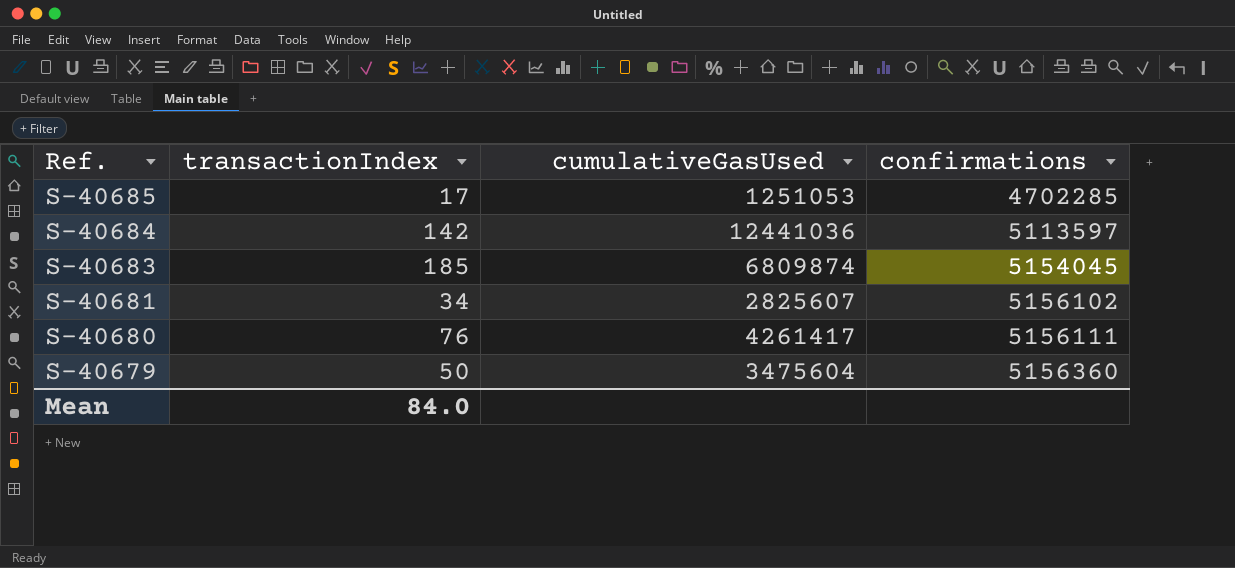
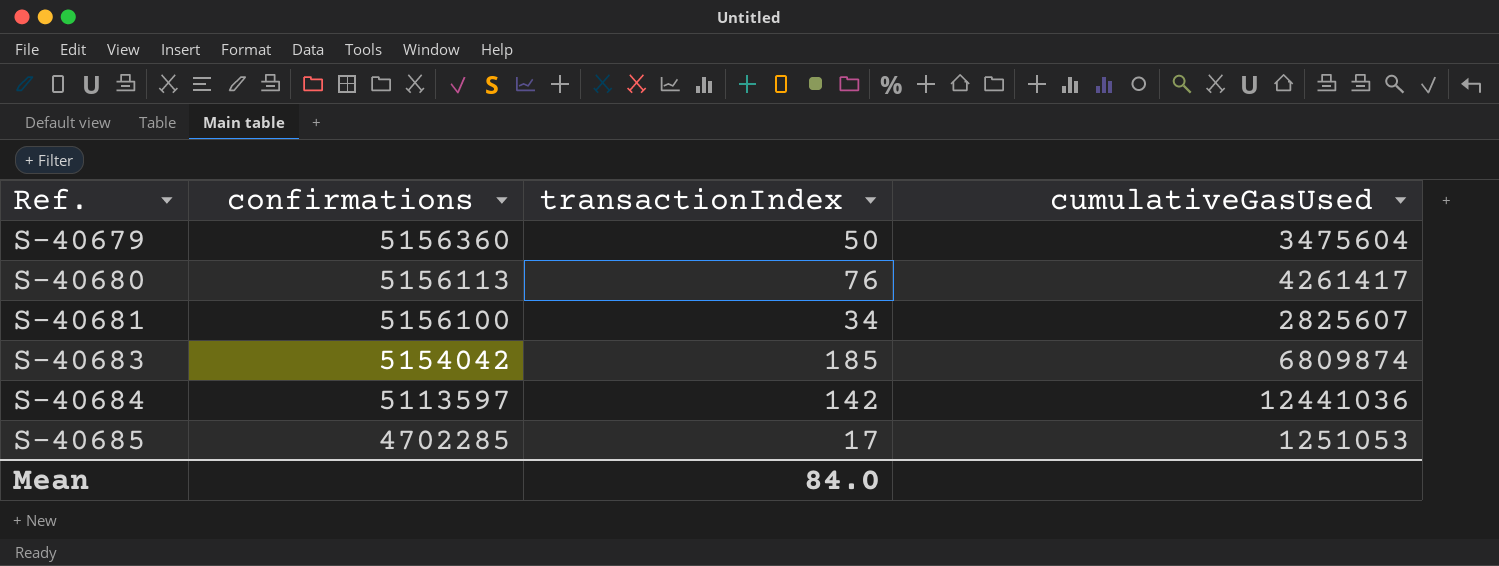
row order: Ref. descending -> Ref. ascending
column confirmations | position: 4 -> 2
S-40680 | confirmations: 5156111 -> 5156113
S-40681 | confirmations: 5156102 -> 5156100
S-40683 | confirmations: 5154045 -> 5154042

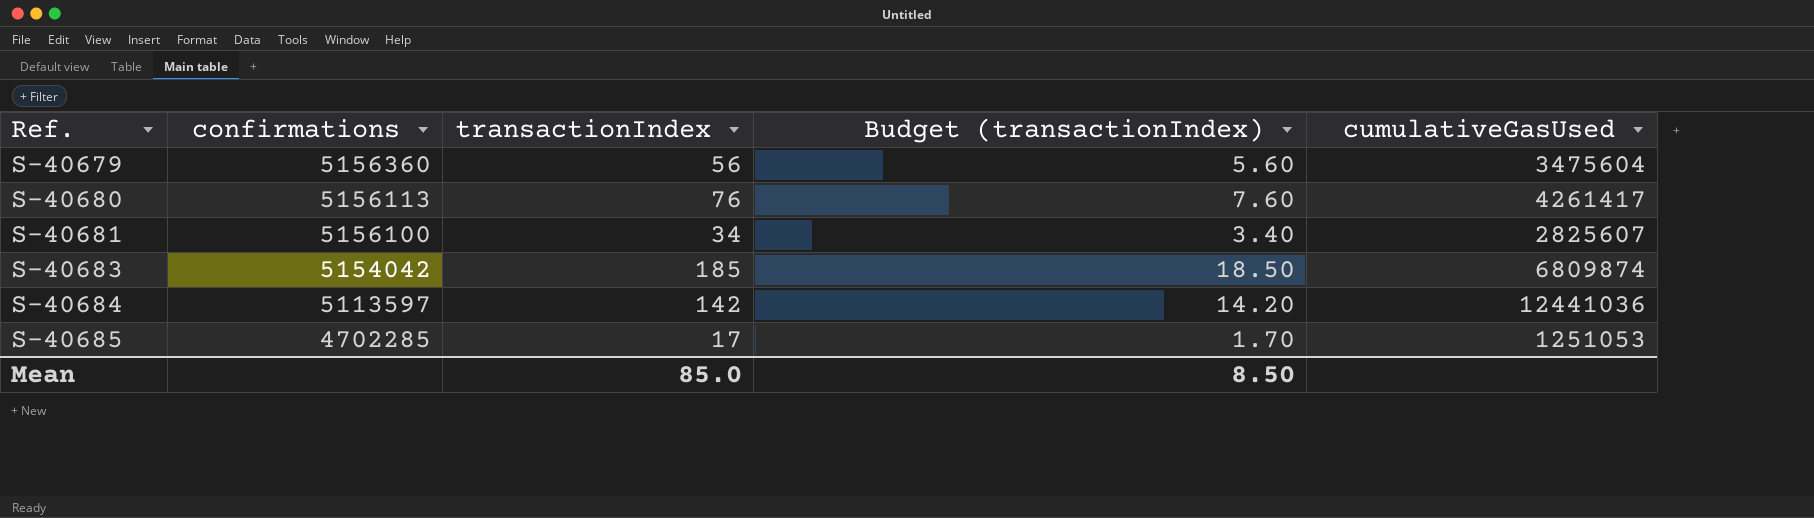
column Budget (transactionIndex) | formula: none -> [transactionIndex] * 0.1
S-40679 | transactionIndex: 50 -> 56
Mean | transactionIndex: 84.0 -> 85.0

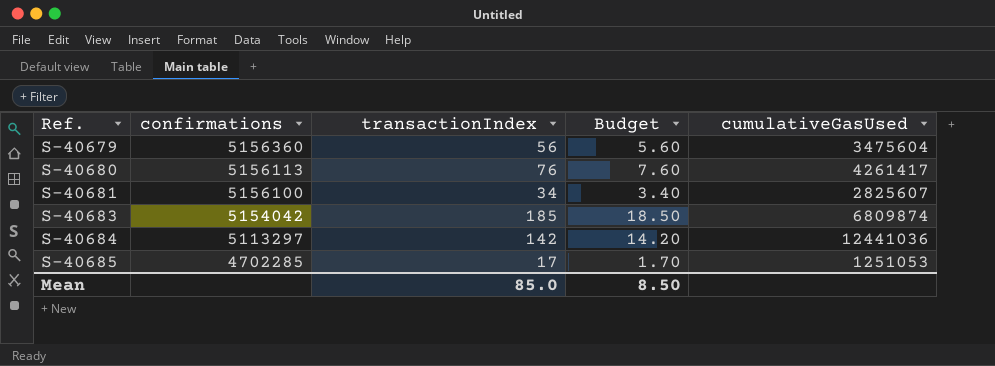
column name: Budget (transactionIndex) -> Budget
S-40684 | confirmations: 5113597 -> 5113297

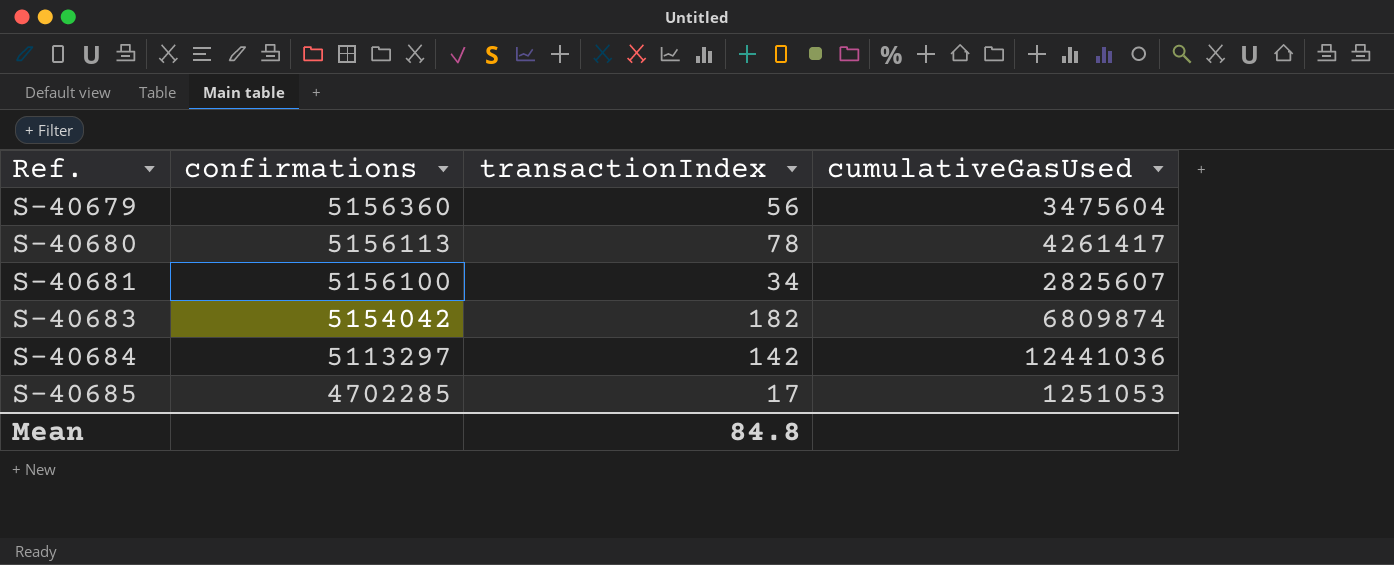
column Budget | formula: [transactionIndex] * 0.1 -> none
S-40680 | transactionIndex: 76 -> 78
S-40683 | transactionIndex: 185 -> 182
Mean | transactionIndex: 85.0 -> 84.8

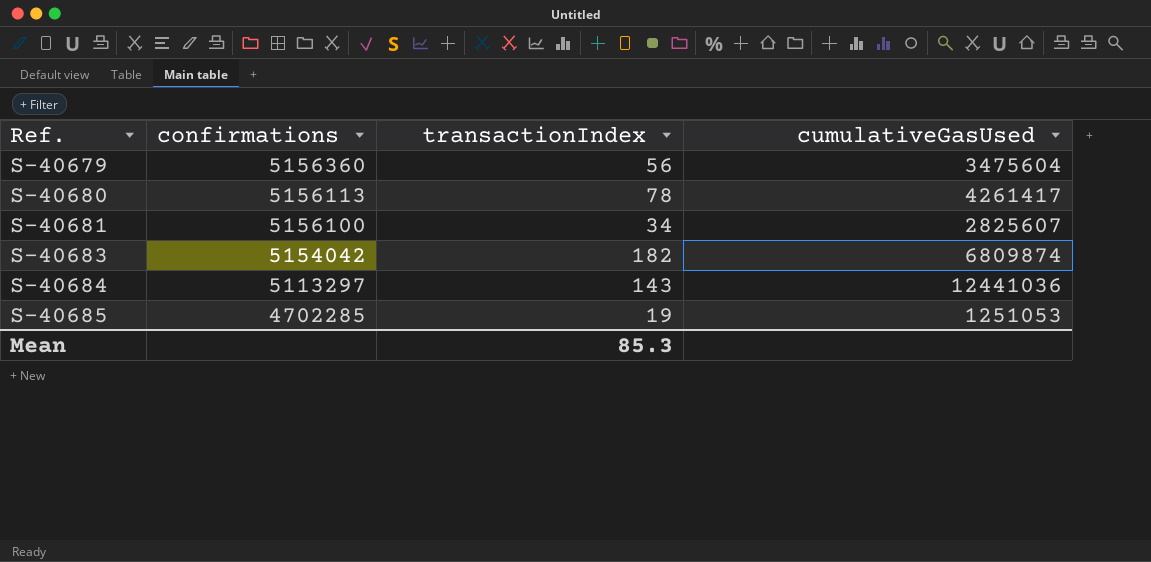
S-40684 | transactionIndex: 142 -> 143
S-40685 | transactionIndex: 17 -> 19
Mean | transactionIndex: 84.8 -> 85.3

